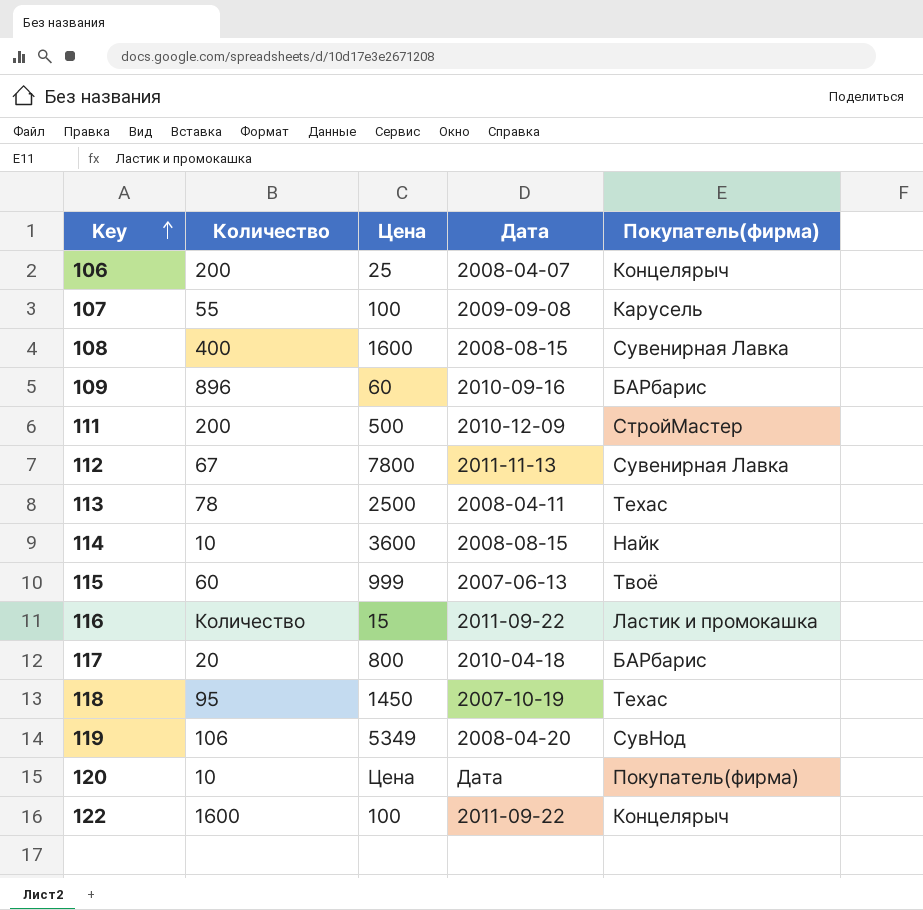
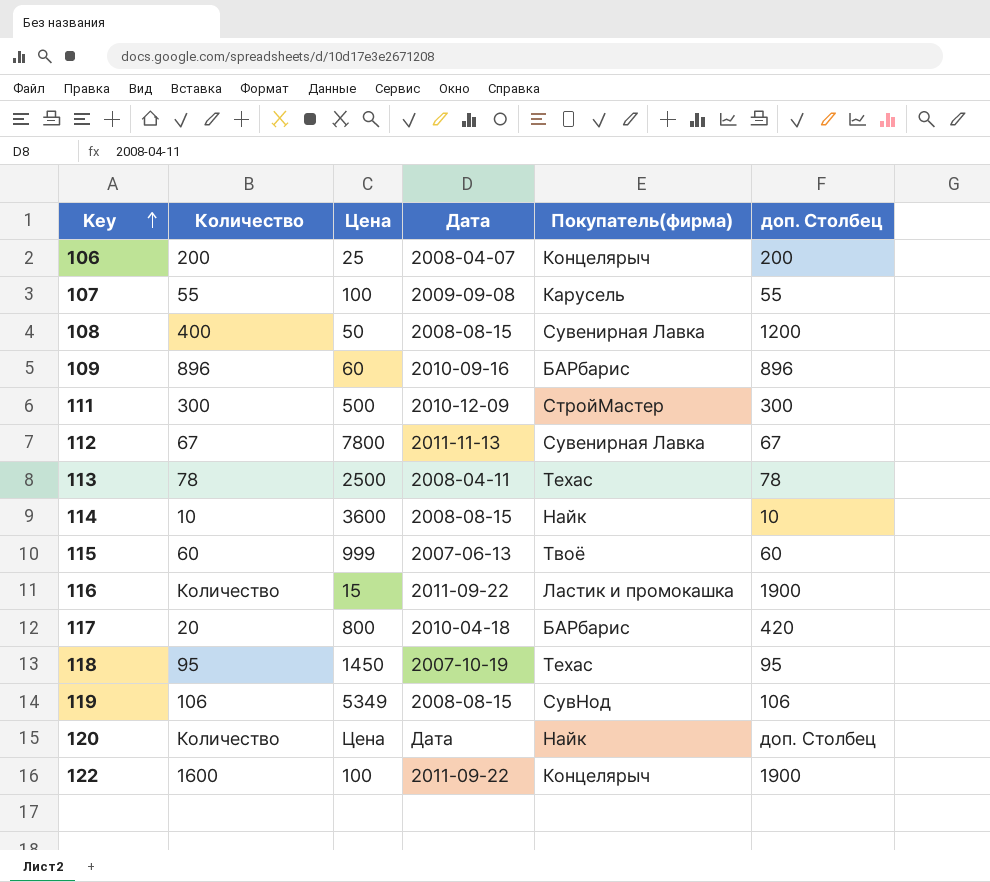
column доп. Столбец | position: none -> 6
108 | Цена: 1600 -> 50
111 | Количество: 200 -> 300
119 | Дата: 2008-04-20 -> 2008-08-15
120 | Количество: 10 -> Количество
120 | Покупатель(фирма): Покупатель(фирма) -> Найк

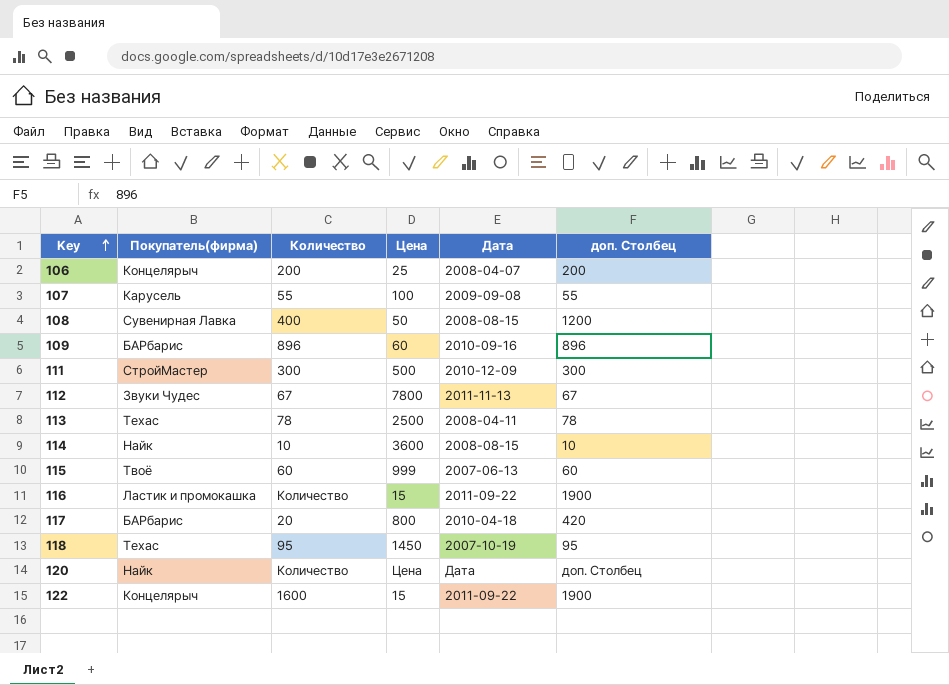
column Покупатель(фирма) | position: 5 -> 2
row 119: 106 | 5349 | 2008-08-15 | СувНод | 106 -> none
112 | Покупатель(фирма): Сувенирная Лавка -> Звуки Чудес
122 | Цена: 100 -> 15

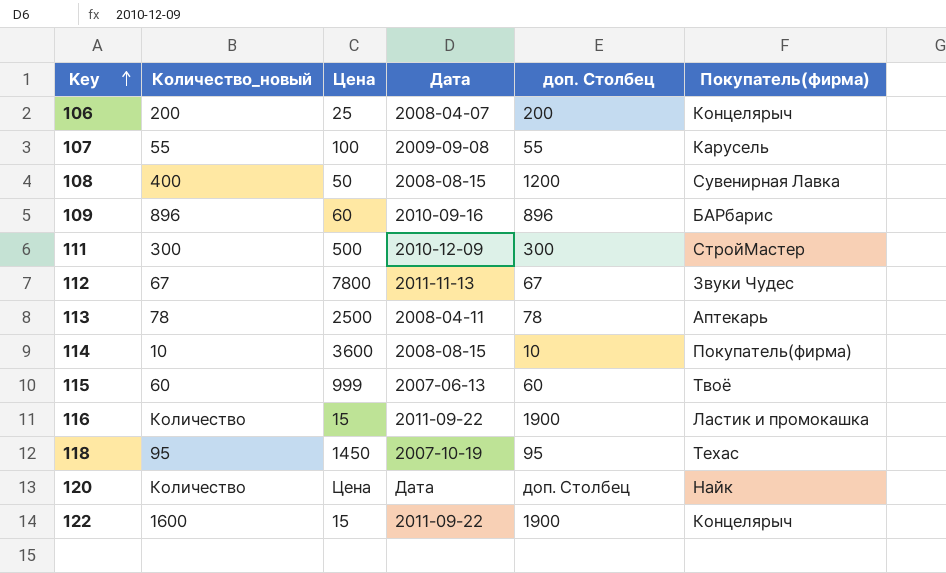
column name: Количество -> Количество_новый
column Покупатель(фирма) | position: 2 -> 6
row 117: БАРбарис | 20 | 800 | 2010-04-18 | 420 -> none
113 | Покупатель(фирма): Техас -> Аптекарь
114 | Покупатель(фирма): Найк -> Покупатель(фирма)

